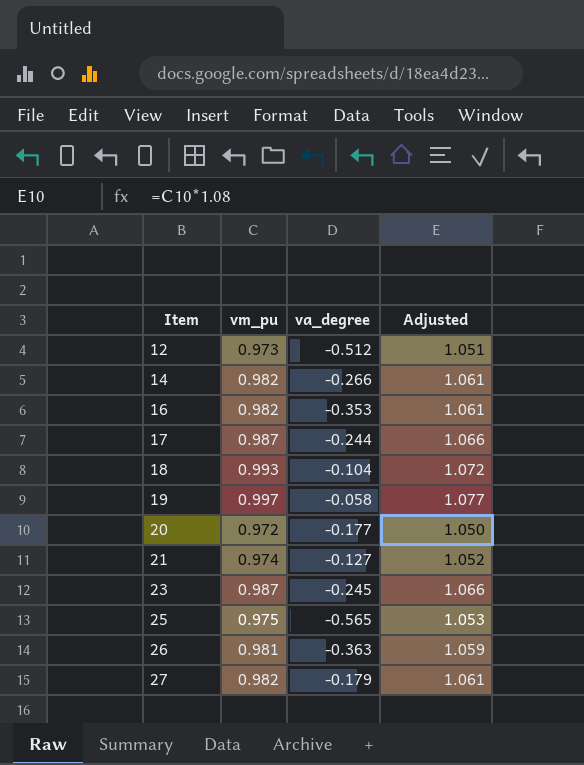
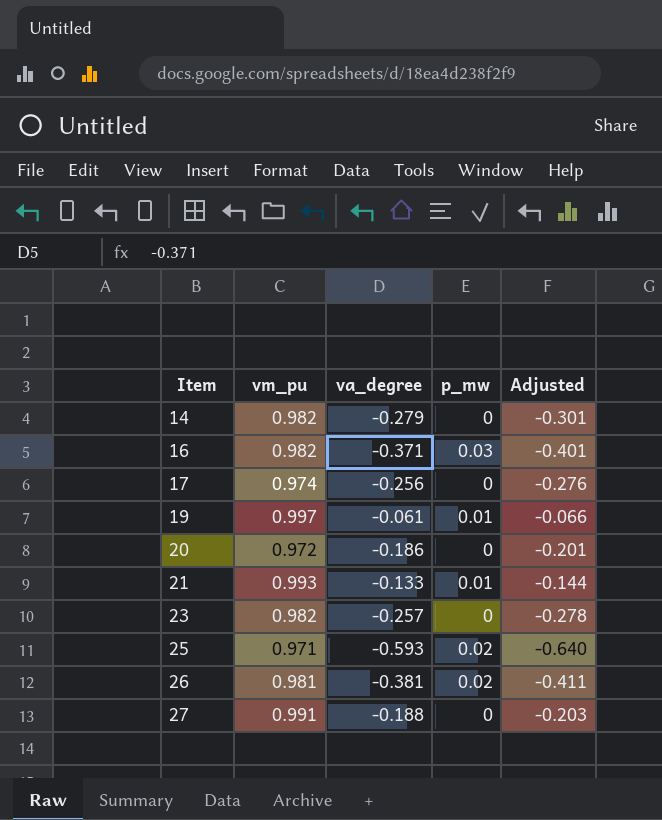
column p_mw | position: none -> 4
column Adjusted | formula: [vm_pu] * 1.08 -> [va_degree] * 1.08
row 12: 0.973 | -0.512 | 1.051 -> none
row 18: 0.993 | -0.104 | 1.072 -> none
14 | va_degree: -0.266 -> -0.279
16 | va_degree: -0.353 -> -0.371
17 | vm_pu: 0.987 -> 0.974
17 | va_degree: -0.244 -> -0.256
19 | va_degree: -0.058 -> -0.061
20 | va_degree: -0.177 -> -0.186
21 | vm_pu: 0.974 -> 0.993
21 | va_degree: -0.127 -> -0.133
23 | vm_pu: 0.987 -> 0.982
23 | va_degree: -0.245 -> -0.257
25 | vm_pu: 0.975 -> 0.971
25 | va_degree: -0.565 -> -0.593
26 | va_degree: -0.363 -> -0.381
27 | vm_pu: 0.982 -> 0.991
27 | va_degree: -0.179 -> -0.188

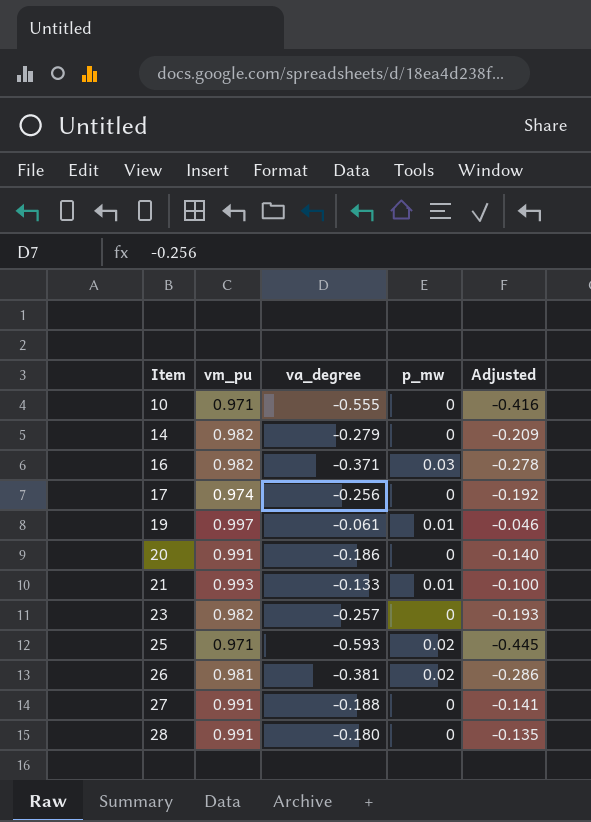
column Adjusted | formula: [va_degree] * 1.08 -> [va_degree] * 0.75
row 10: none -> 0.971 | -0.555 | 0 | -0.416
20 | vm_pu: 0.972 -> 0.991
row 28: none -> 0.991 | -0.180 | 0 | -0.135

